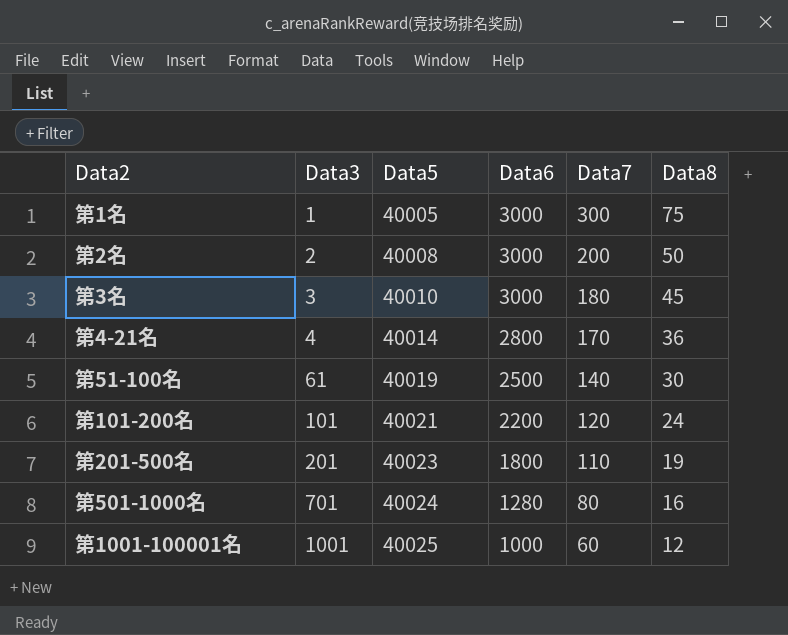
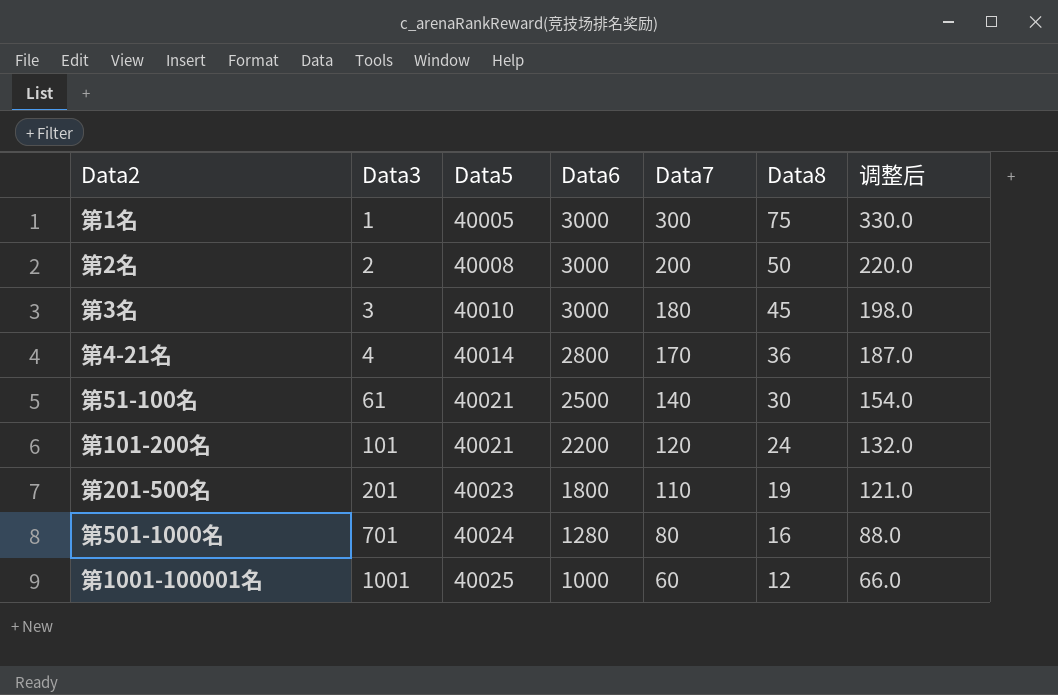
column 调整后 | formula: none -> [Data7] * 1.1
第51-100名 | Data5: 40019 -> 40021

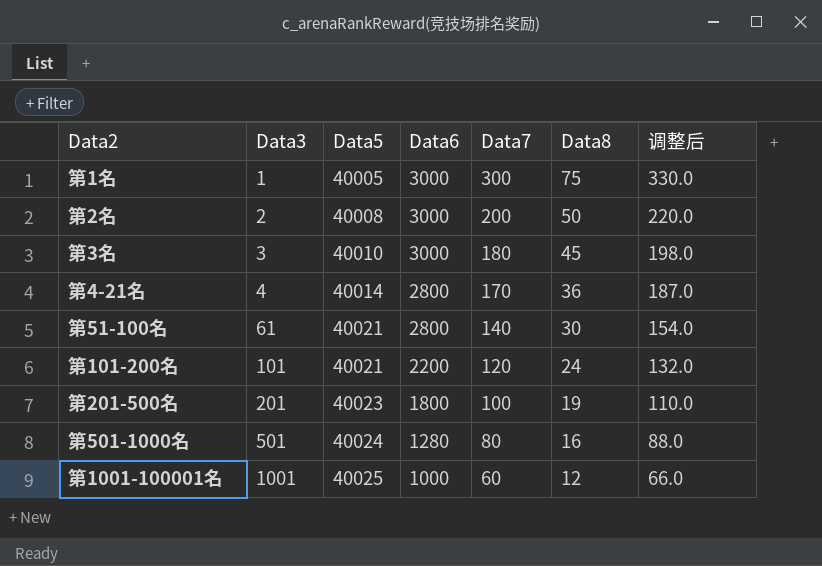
第51-100名 | Data6: 2500 -> 2800
第201-500名 | Data7: 110 -> 100
第201-500名 | 调整后: 121.0 -> 110.0
第501-1000名 | Data3: 701 -> 501

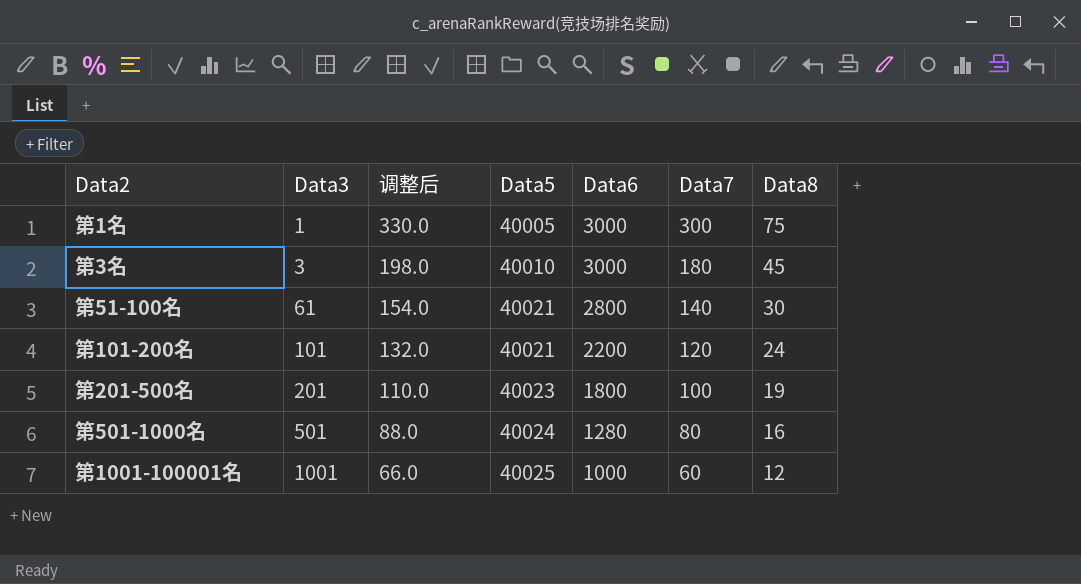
column 调整后 | position: 7 -> 3
row 第2名: 2 | 40008 | 3000 | 200 | 50 | 220.0 -> none
row 第4-21名: 4 | 40014 | 2800 | 170 | 36 | 187.0 -> none

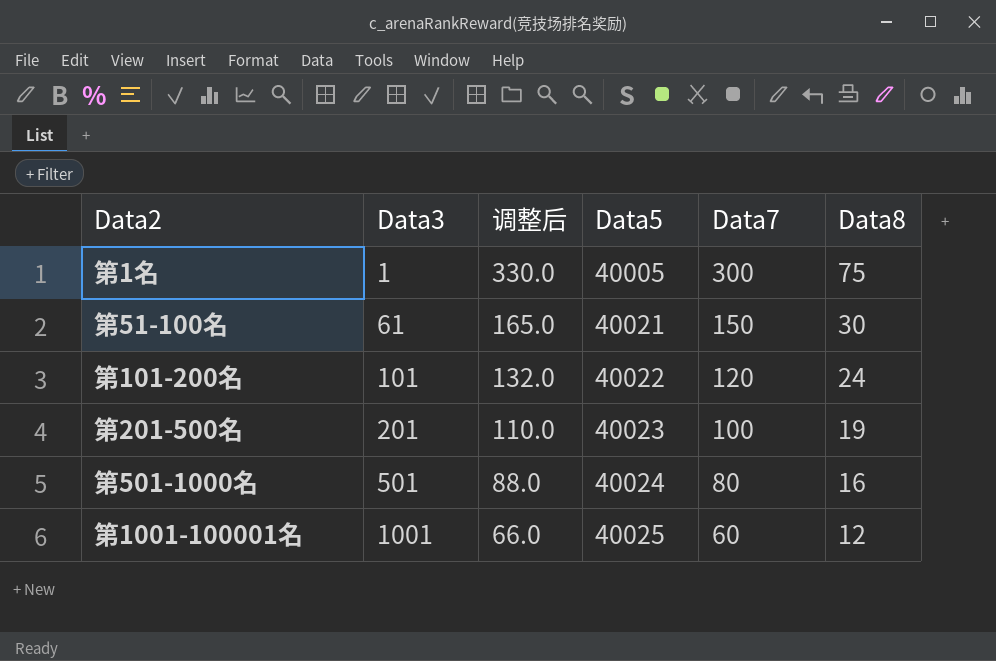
column Data6 | position: 5 -> none
row 第3名: 3 | 198.0 | 40010 | 3000 | 180 | 45 -> none
第51-100名 | 调整后: 154.0 -> 165.0
第51-100名 | Data7: 140 -> 150
第101-200名 | Data5: 40021 -> 40022

